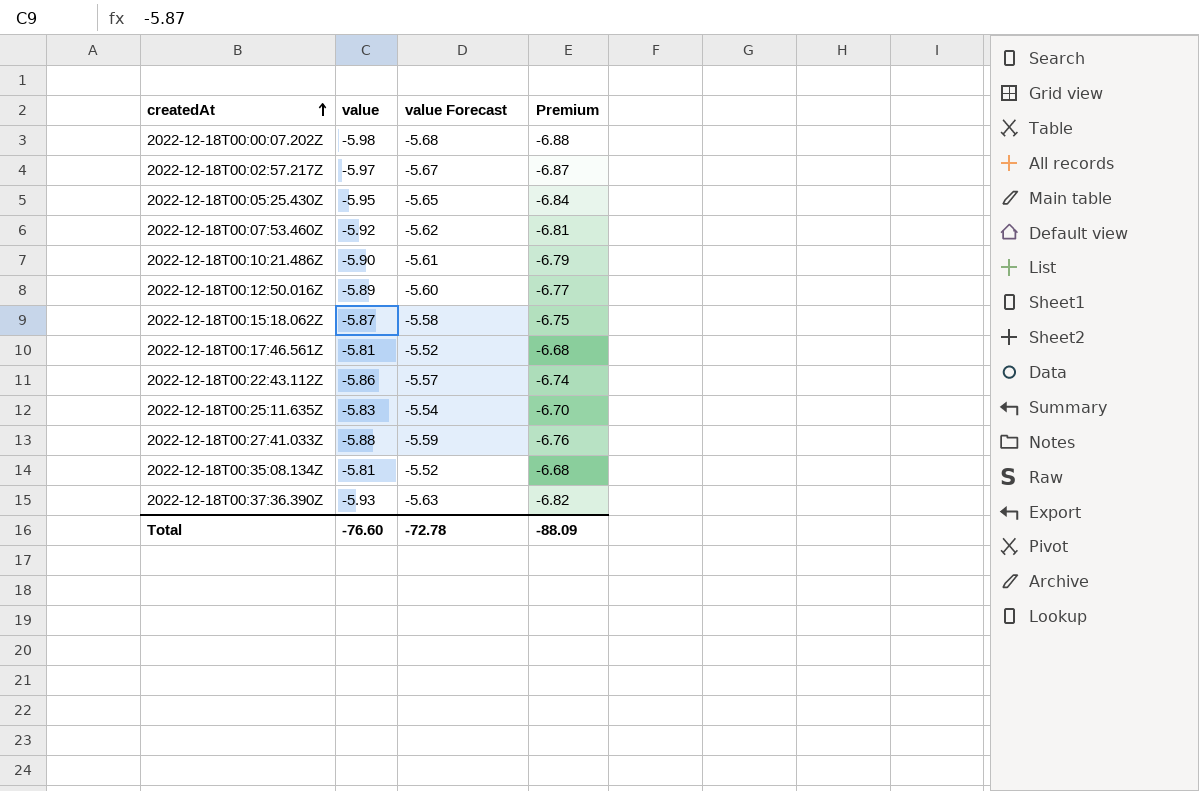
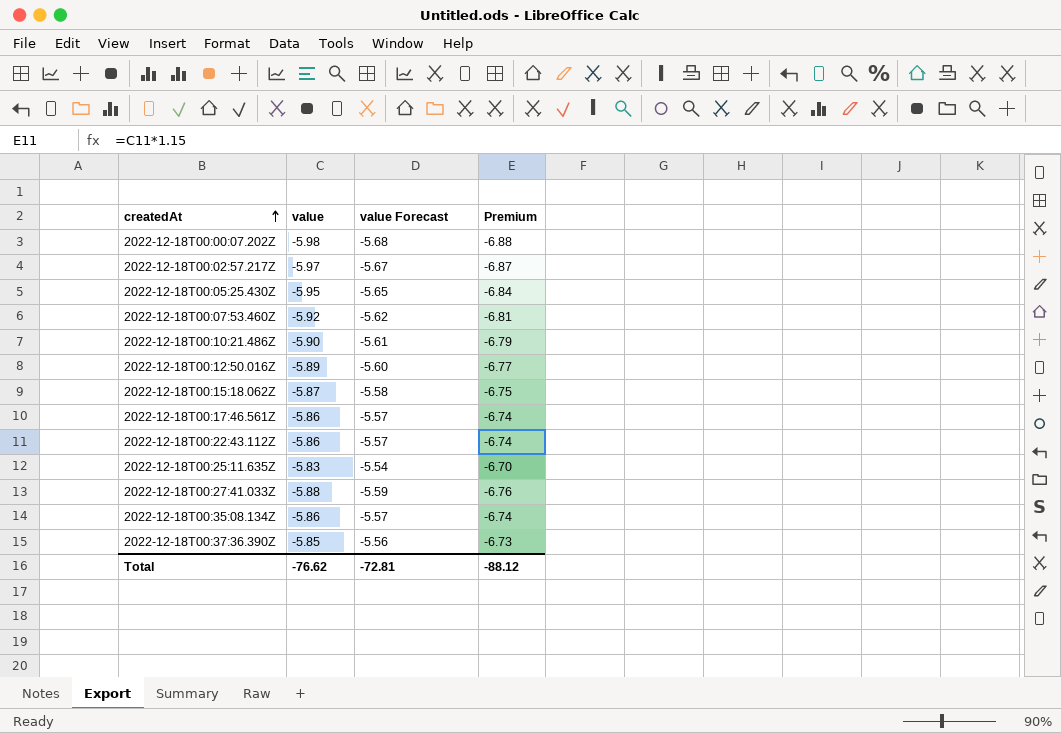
2022-12-18T00:17:46.561Z | value: -5.81 -> -5.86
2022-12-18T00:17:46.561Z | value Forecast: -5.52 -> -5.57
2022-12-18T00:17:46.561Z | Premium: -6.68 -> -6.74
2022-12-18T00:35:08.134Z | value: -5.81 -> -5.86
2022-12-18T00:35:08.134Z | value Forecast: -5.52 -> -5.57
2022-12-18T00:35:08.134Z | Premium: -6.68 -> -6.74
2022-12-18T00:37:36.390Z | value: -5.93 -> -5.85
2022-12-18T00:37:36.390Z | value Forecast: -5.63 -> -5.56
2022-12-18T00:37:36.390Z | Premium: -6.82 -> -6.73
Total | value: -76.60 -> -76.62
Total | value Forecast: -72.78 -> -72.81
Total | Premium: -88.09 -> -88.12

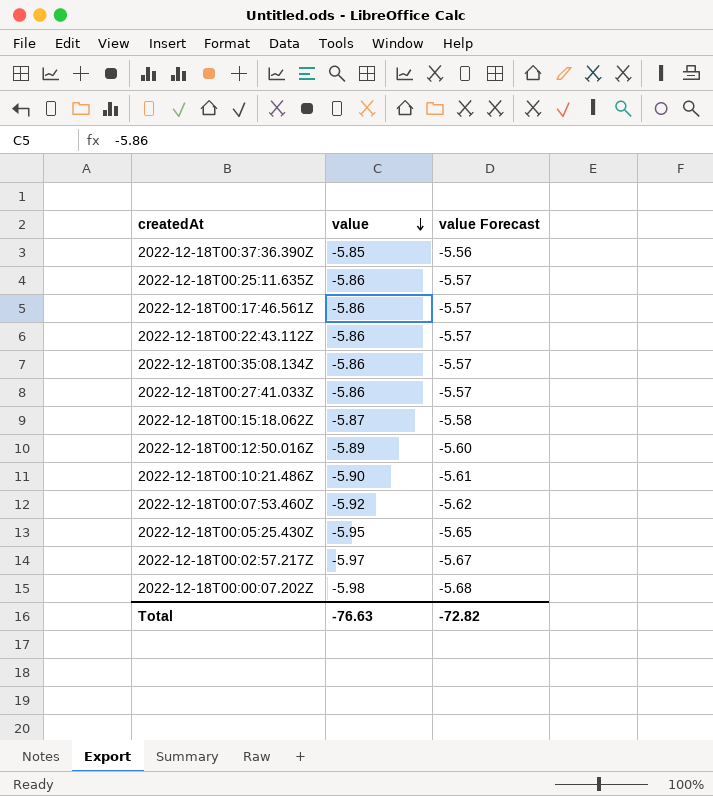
row order: createdAt ascending -> value descending
column Premium | formula: [value] * 1.15 -> none
2022-12-18T00:25:11.635Z | value: -5.83 -> -5.86
2022-12-18T00:25:11.635Z | value Forecast: -5.54 -> -5.57
2022-12-18T00:27:41.033Z | value: -5.88 -> -5.86
2022-12-18T00:27:41.033Z | value Forecast: -5.59 -> -5.57
Total | value: -76.62 -> -76.63
Total | value Forecast: -72.81 -> -72.82

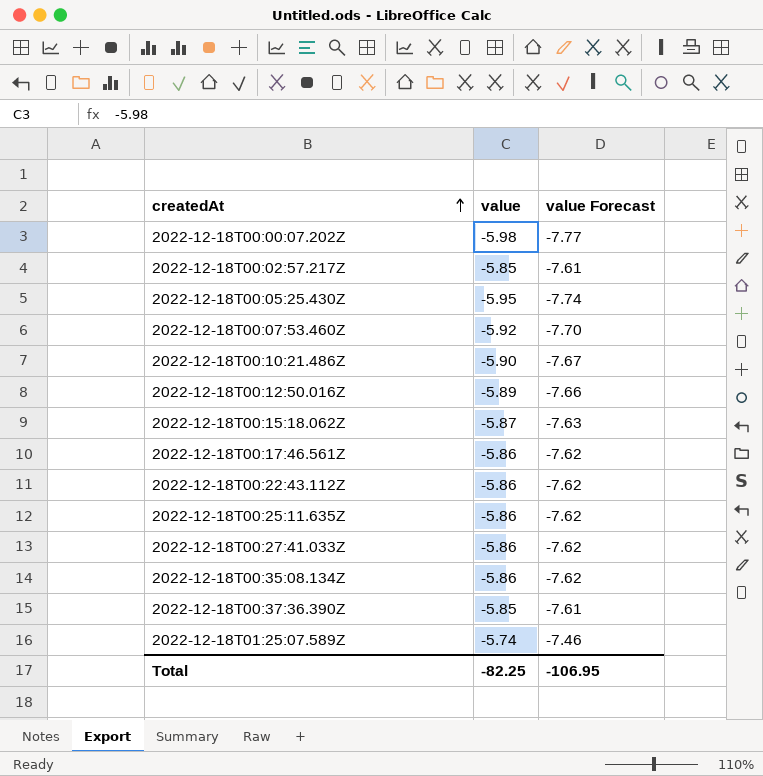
row order: value descending -> createdAt ascending
column value Forecast | formula: [value] * 0.95 -> [value] * 1.3
2022-12-18T00:02:57.217Z | value: -5.97 -> -5.85
row 2022-12-18T01:25:07.589Z: none -> -5.74 | -7.46
Total | value: -76.63 -> -82.25
Total | value Forecast: -72.82 -> -106.95

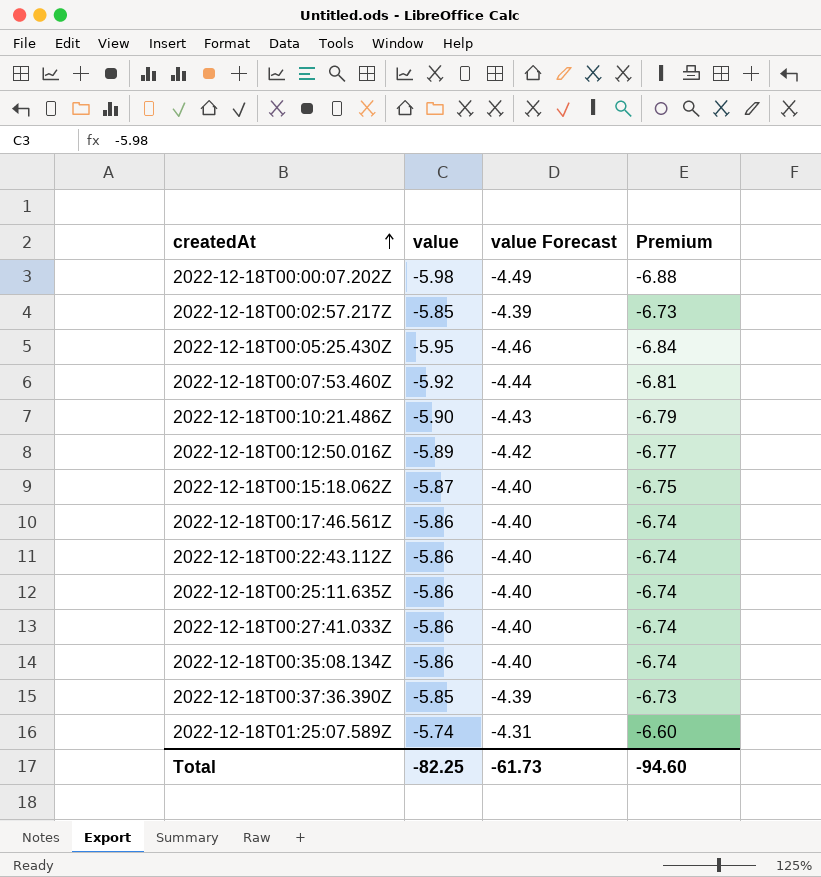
column value Forecast | formula: [value] * 1.3 -> [value] * 0.75
column Premium | formula: none -> [value] * 1.15
Total | value Forecast: -106.95 -> -61.73

